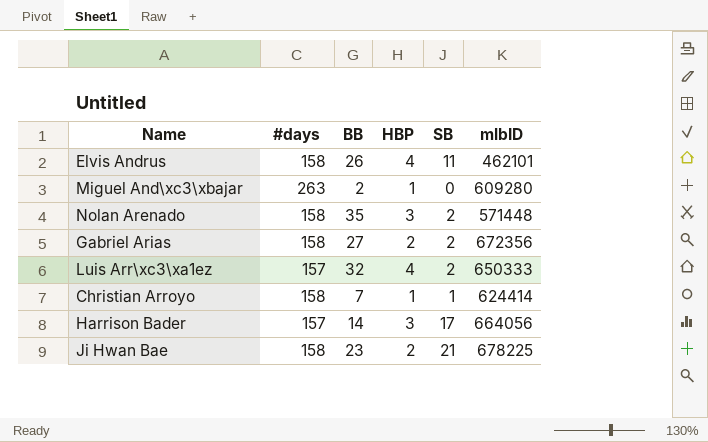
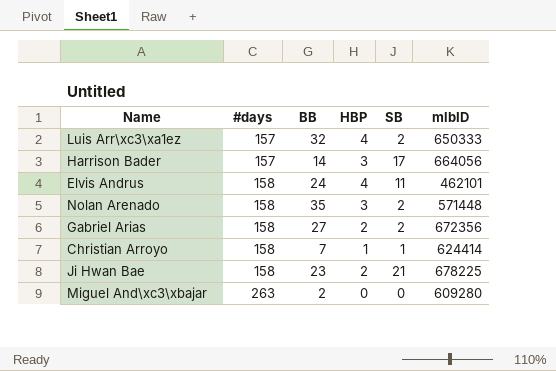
row order: none -> #days ascending
Elvis Andrus | BB: 26 -> 24
Miguel And\xc3\xbajar | HBP: 1 -> 0

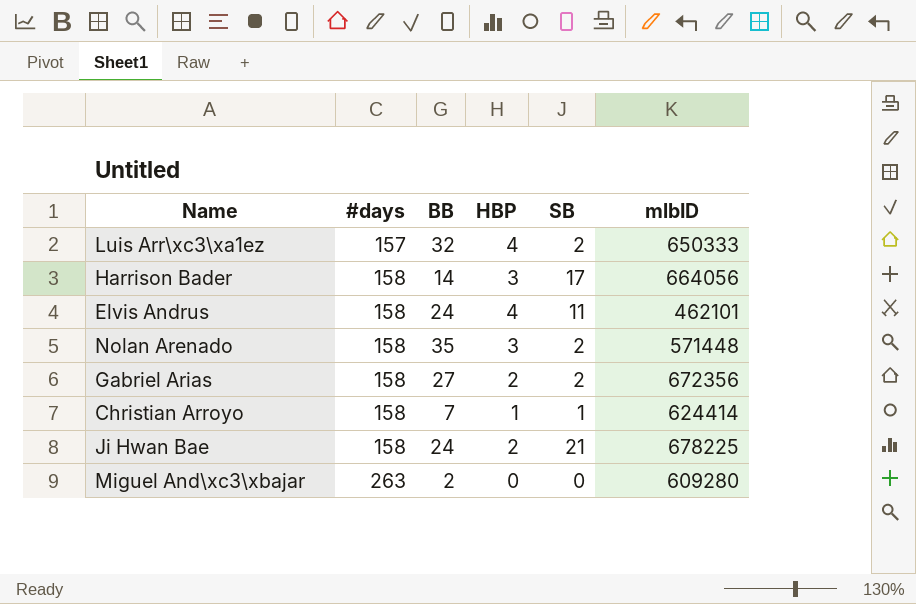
Harrison Bader | #days: 157 -> 158
Ji Hwan Bae | BB: 23 -> 24

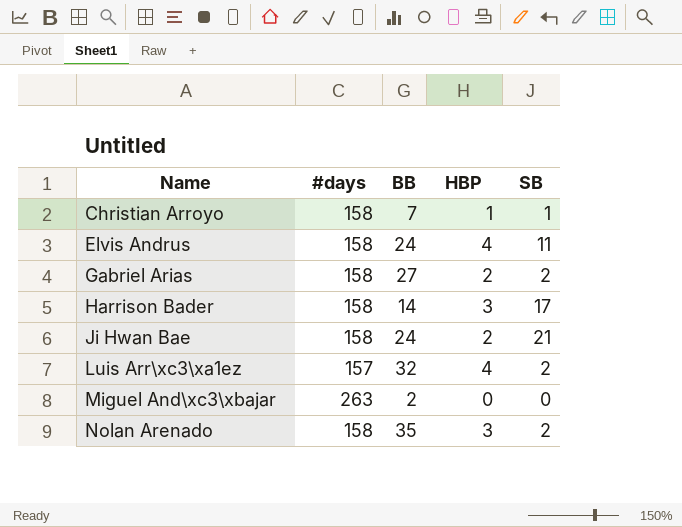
row order: #days ascending -> Name ascending
column mlbID | position: 6 -> none

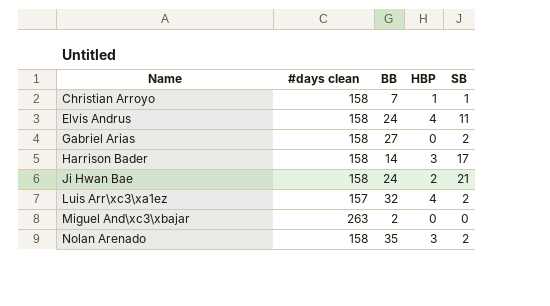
column name: #days -> #days clean
Gabriel Arias | HBP: 2 -> 0

